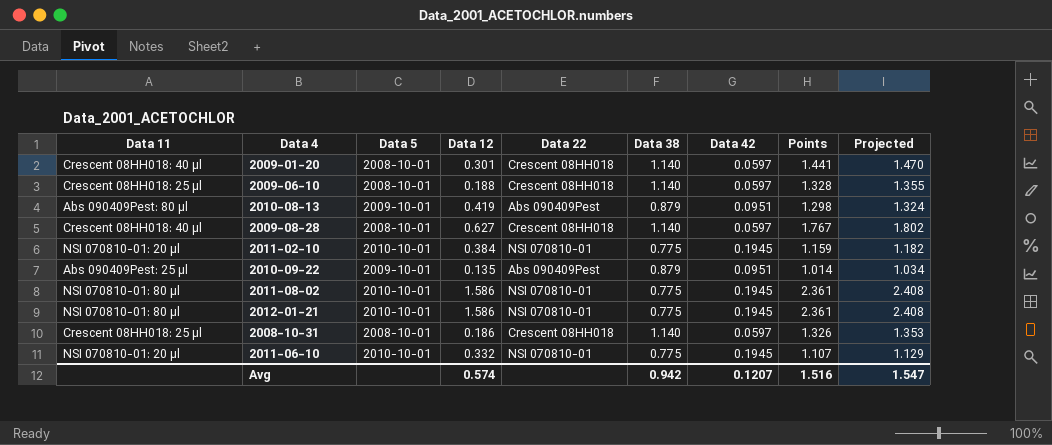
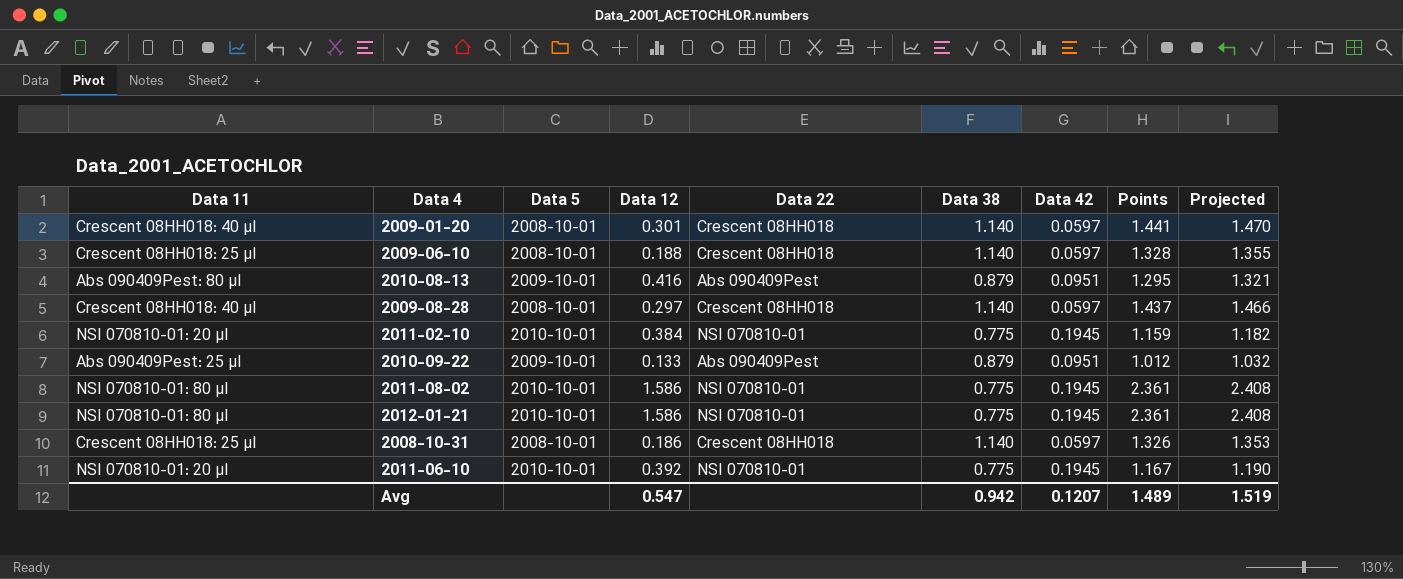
2010-08-13 | Data 12: 0.419 -> 0.416
2010-08-13 | Points: 1.298 -> 1.295
2010-08-13 | Projected: 1.324 -> 1.321
2009-08-28 | Data 12: 0.627 -> 0.297
2009-08-28 | Points: 1.767 -> 1.437
2009-08-28 | Projected: 1.802 -> 1.466
2010-09-22 | Data 12: 0.135 -> 0.133
2010-09-22 | Points: 1.014 -> 1.012
2010-09-22 | Projected: 1.034 -> 1.032
2011-06-10 | Data 12: 0.332 -> 0.392
2011-06-10 | Points: 1.107 -> 1.167
2011-06-10 | Projected: 1.129 -> 1.190
Avg | Data 12: 0.574 -> 0.547
Avg | Points: 1.516 -> 1.489
Avg | Projected: 1.547 -> 1.519

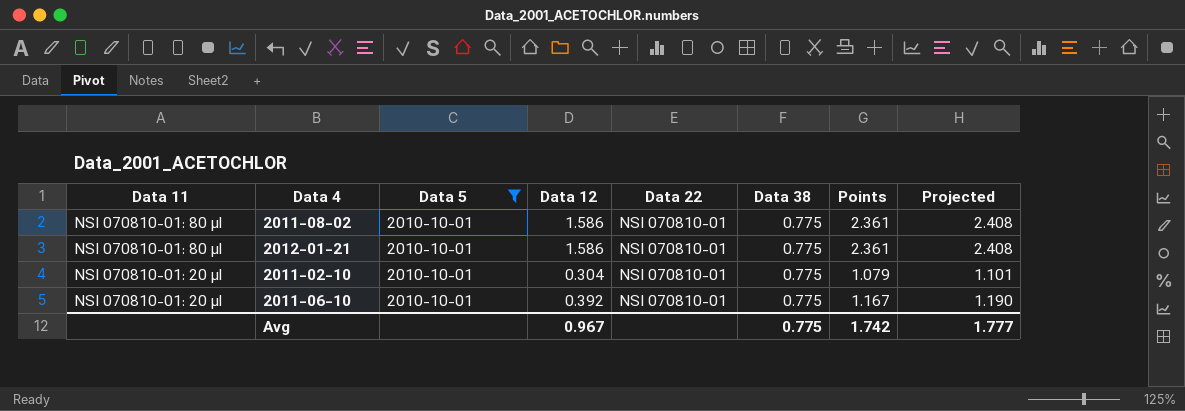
filter: none -> Data 5 = 2010-10-01
row order: none -> Data 11 descending
column Data 42 | position: 7 -> none
2011-02-10 | Data 12: 0.384 -> 0.304
2011-02-10 | Points: 1.159 -> 1.079
2011-02-10 | Projected: 1.182 -> 1.101
Avg | Data 12: 0.547 -> 0.967
Avg | Data 38: 0.942 -> 0.775
Avg | Points: 1.489 -> 1.742
Avg | Projected: 1.519 -> 1.777

